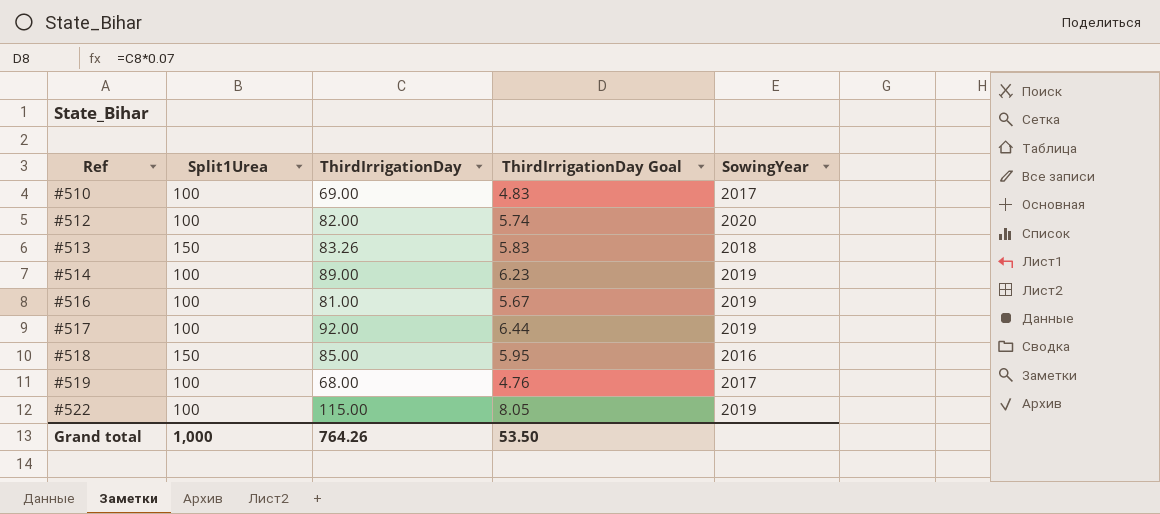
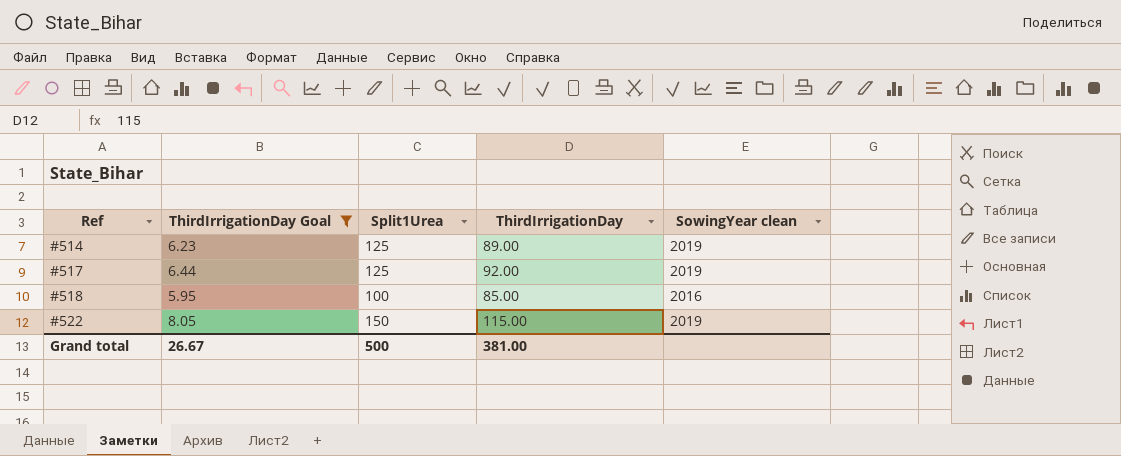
filter: none -> ThirdIrrigationDay Goal >= 5.95
column ThirdIrrigationDay Goal | position: 4 -> 2
column name: SowingYear -> SowingYear clean
#514 | Split1Urea: 100 -> 125
#517 | Split1Urea: 100 -> 125
#518 | Split1Urea: 150 -> 100
#522 | Split1Urea: 100 -> 150
Grand total | ThirdIrrigationDay Goal: 53.50 -> 26.67
Grand total | Split1Urea: 1,000 -> 500
Grand total | ThirdIrrigationDay: 764.26 -> 381.00

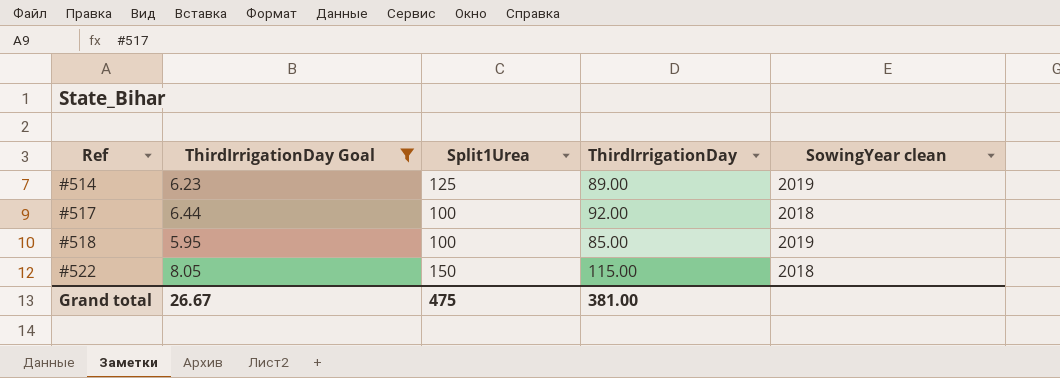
#517 | Split1Urea: 125 -> 100
#517 | SowingYear clean: 2019 -> 2018
#518 | SowingYear clean: 2016 -> 2019
#522 | SowingYear clean: 2019 -> 2018
Grand total | Split1Urea: 500 -> 475

